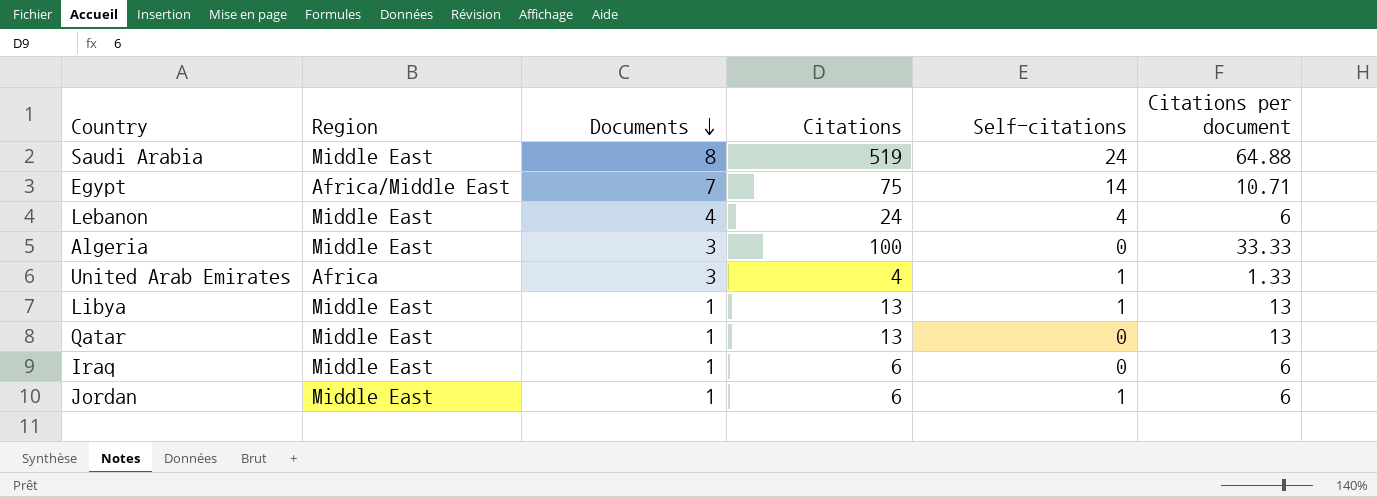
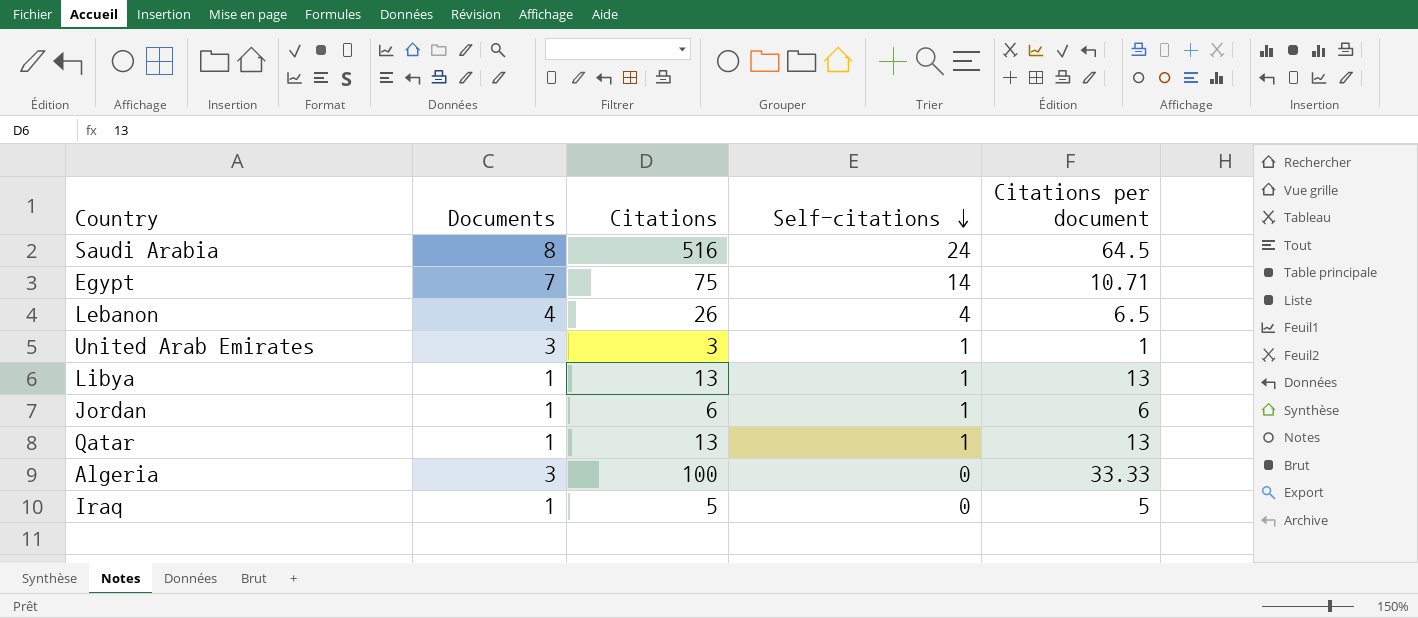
row order: Documents descending -> Self-citations descending
column Region | position: 2 -> none
Saudi Arabia | Citations: 519 -> 516
Saudi Arabia | Citations per document: 64.88 -> 64.5
Lebanon | Citations: 24 -> 26
Lebanon | Citations per document: 6 -> 6.5
United Arab Emirates | Citations: 4 -> 3
United Arab Emirates | Citations per document: 1.33 -> 1
Qatar | Self-citations: 0 -> 1
Iraq | Citations: 6 -> 5
Iraq | Citations per document: 6 -> 5

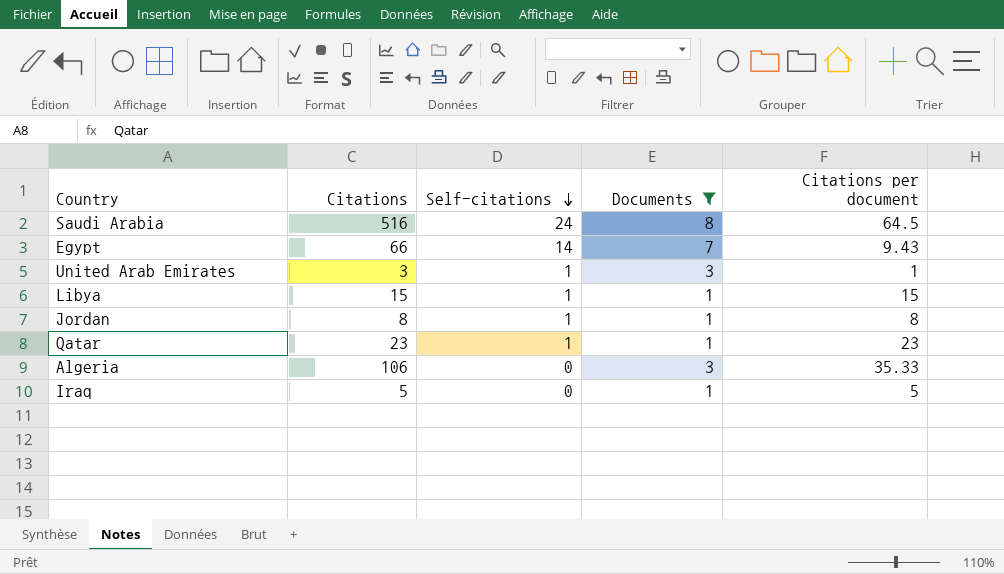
filter: none -> Documents != 4
column Documents | position: 2 -> 4
Egypt | Citations: 75 -> 66
Egypt | Citations per document: 10.71 -> 9.43
Libya | Citations: 13 -> 15
Libya | Citations per document: 13 -> 15
Jordan | Citations: 6 -> 8
Jordan | Citations per document: 6 -> 8
Qatar | Citations: 13 -> 23
Qatar | Citations per document: 13 -> 23
Algeria | Citations: 100 -> 106
Algeria | Citations per document: 33.33 -> 35.33

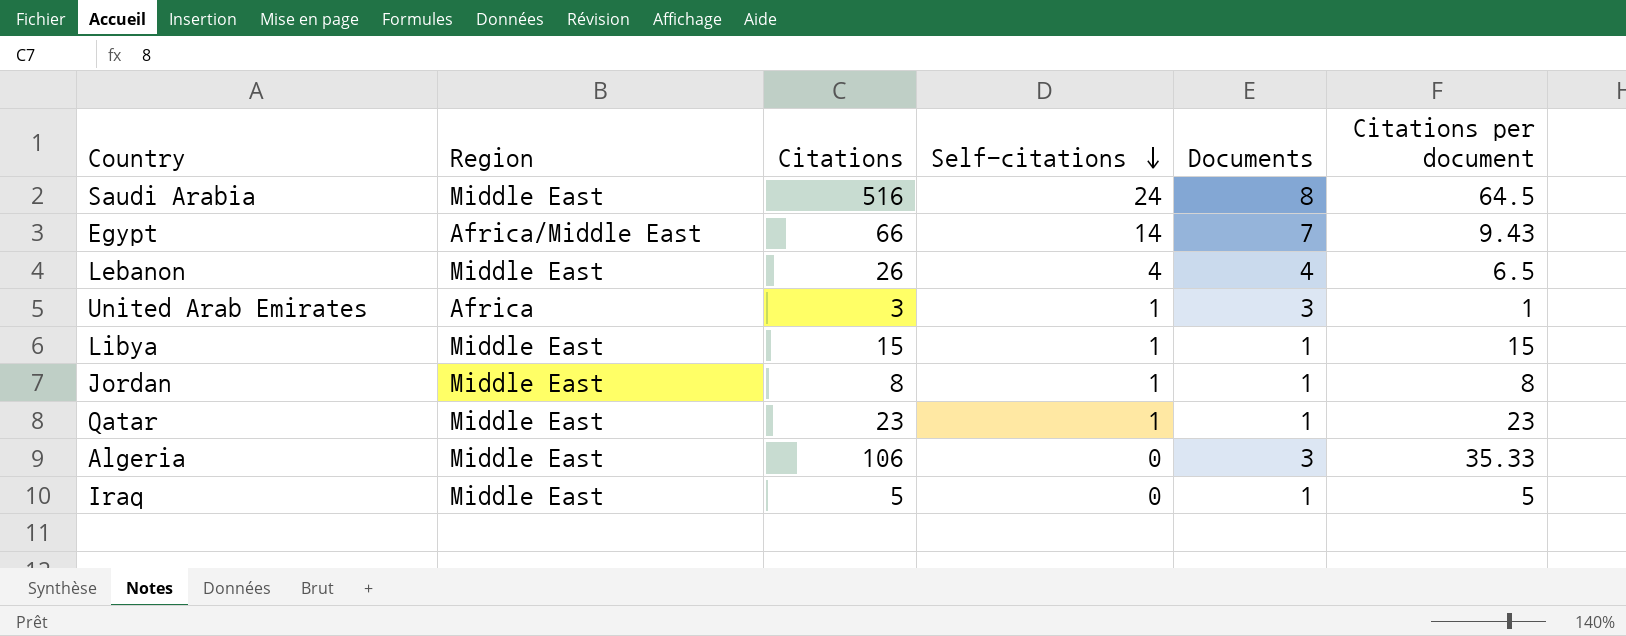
filter: Documents != 4 -> none
column Region | position: none -> 2

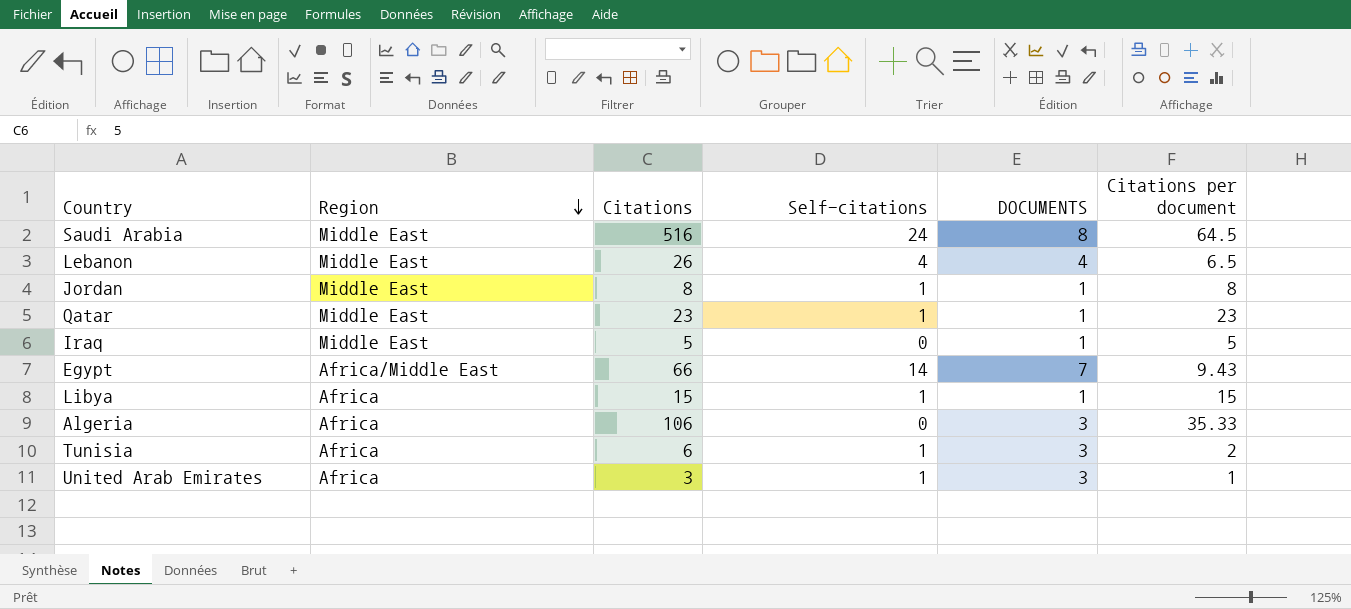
row order: Self-citations descending -> Region descending
column name: Documents -> DOCUMENTS
Libya | Region: Middle East -> Africa
Algeria | Region: Middle East -> Africa
row Tunisia: none -> Africa | 6 | 1 | 3 | 2

